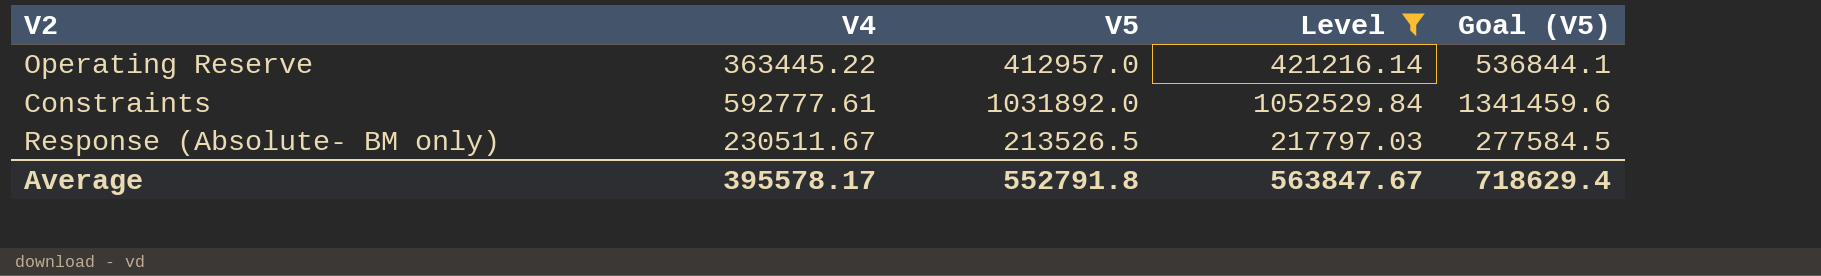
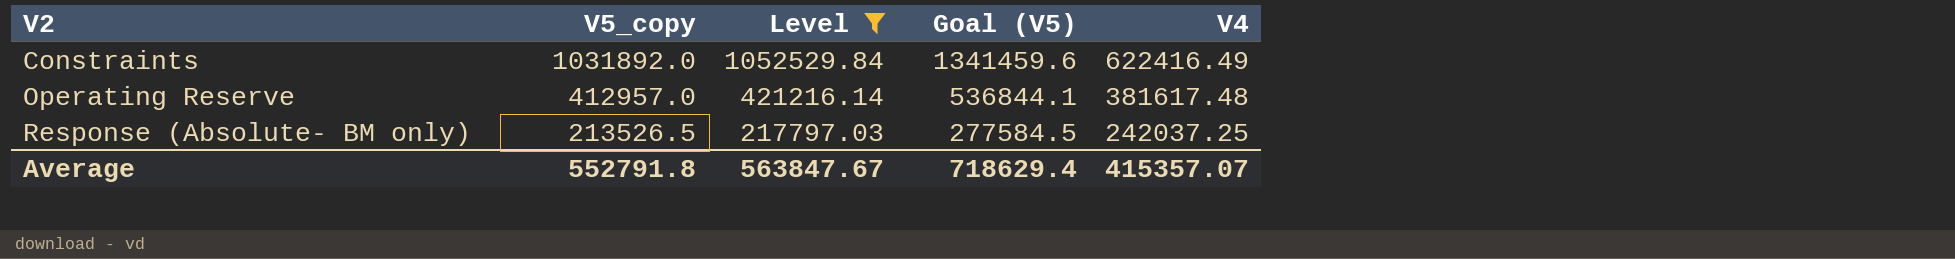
row order: none -> V2 ascending
column name: V5 -> V5_copy
column V4 | position: 2 -> 5
Constraints | V4: 592777.61 -> 622416.49
Operating Reserve | V4: 363445.22 -> 381617.48
Response (Absolute- BM only) | V4: 230511.67 -> 242037.25
Average | V4: 395578.17 -> 415357.07

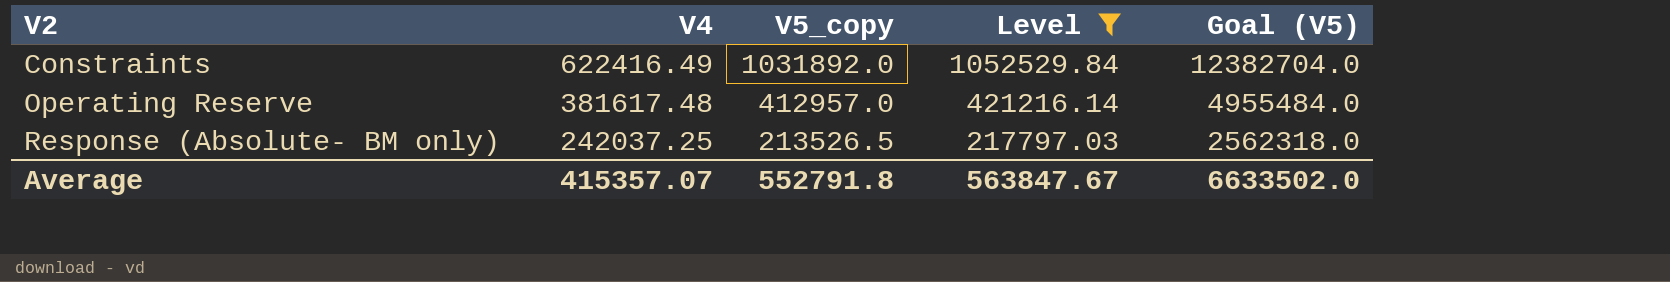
column V4 | position: 5 -> 2
column Goal (V5) | formula: [V5_copy] * 1.3 -> [V5_copy] * 12
Average | Goal (V5): 718629.4 -> 6633502.0

